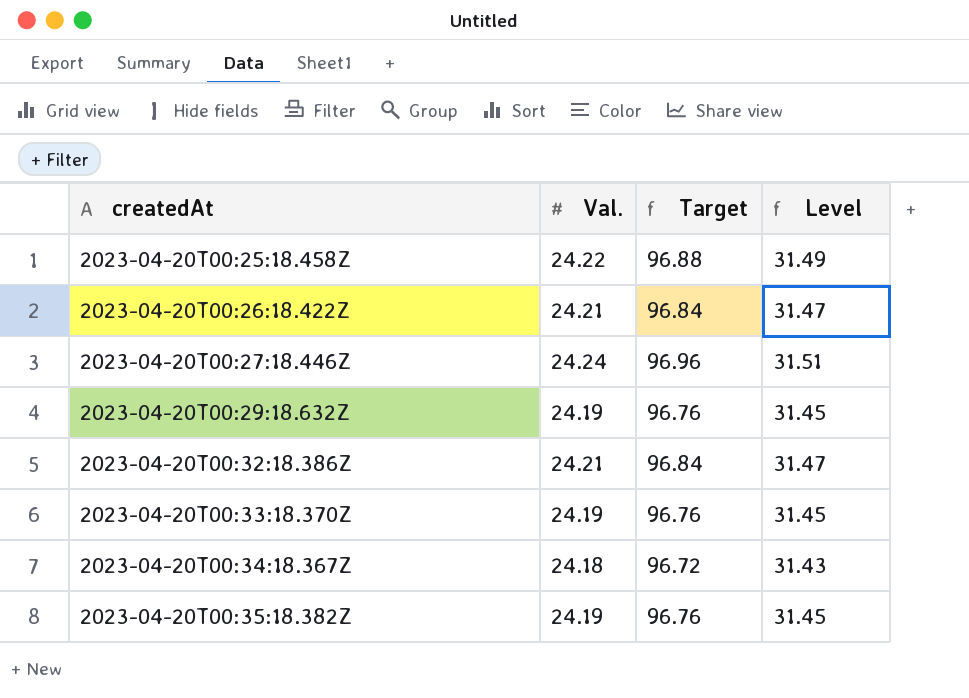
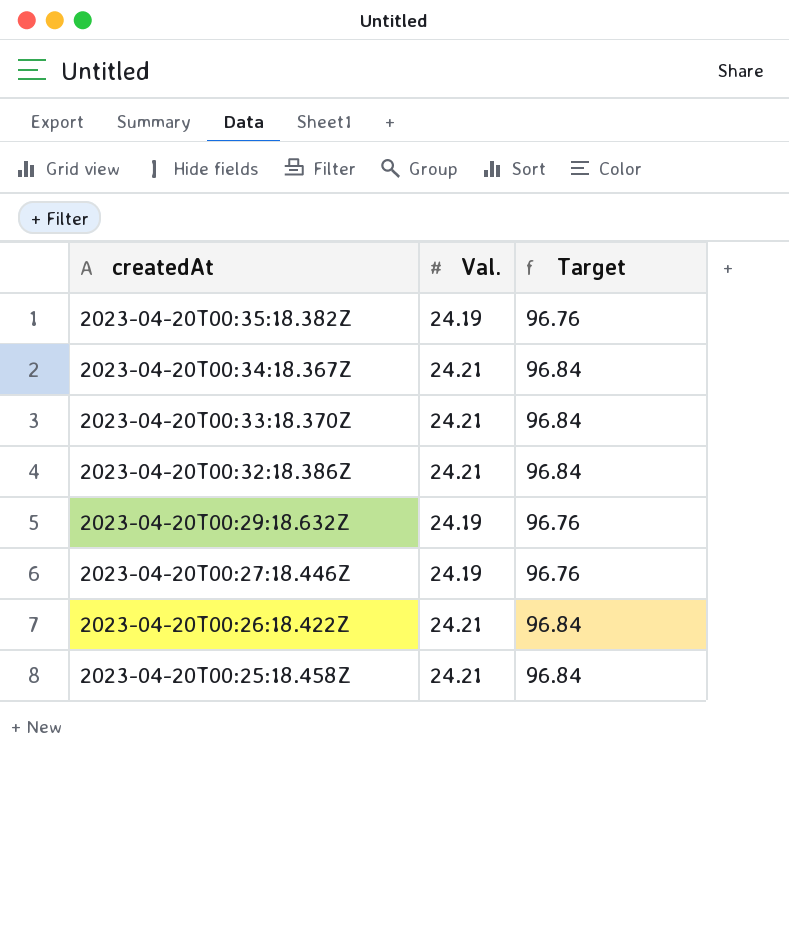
row order: createdAt ascending -> createdAt descending
column Level | formula: [Val.] * 1.3 -> none
2023-04-20T00:34:18.367Z | Val.: 24.18 -> 24.21
2023-04-20T00:34:18.367Z | Target: 96.72 -> 96.84
2023-04-20T00:33:18.370Z | Val.: 24.19 -> 24.21
2023-04-20T00:33:18.370Z | Target: 96.76 -> 96.84
2023-04-20T00:27:18.446Z | Val.: 24.24 -> 24.19
2023-04-20T00:27:18.446Z | Target: 96.96 -> 96.76
2023-04-20T00:25:18.458Z | Val.: 24.22 -> 24.21
2023-04-20T00:25:18.458Z | Target: 96.88 -> 96.84

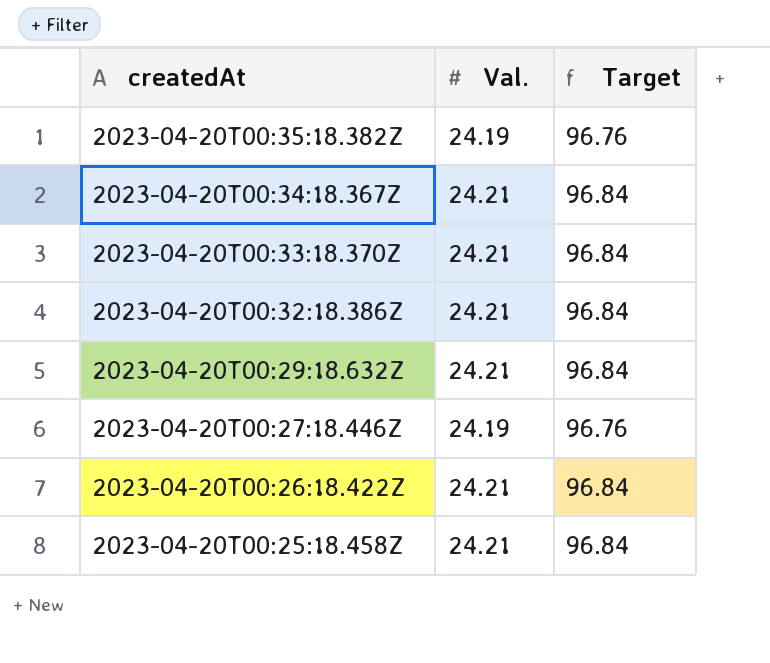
2023-04-20T00:29:18.632Z | Val.: 24.19 -> 24.21
2023-04-20T00:29:18.632Z | Target: 96.76 -> 96.84

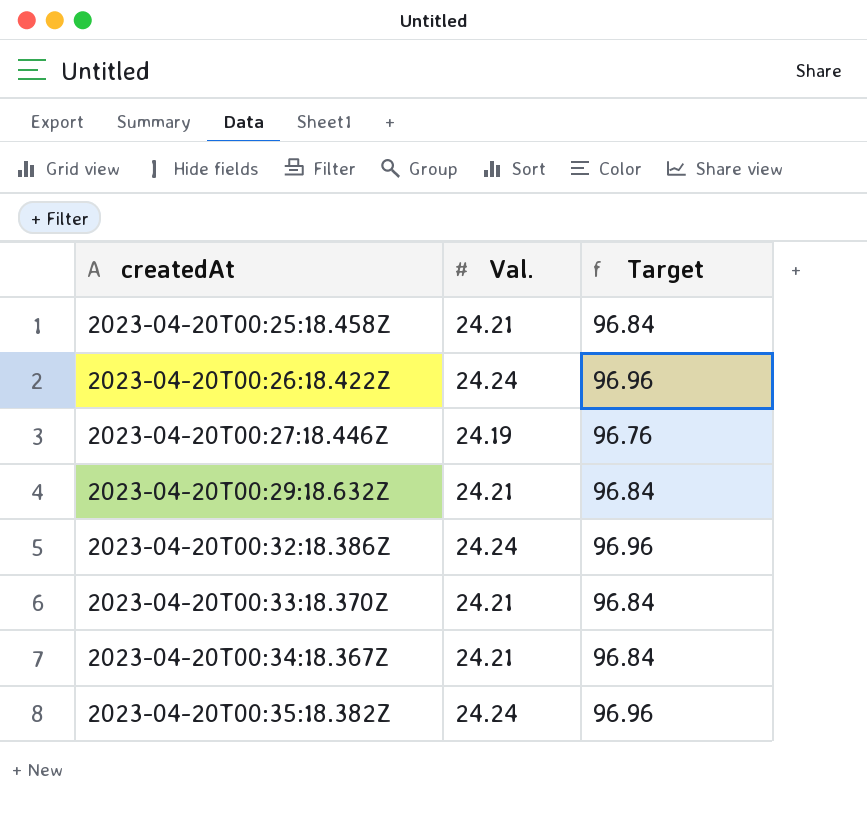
row order: createdAt descending -> createdAt ascending
2023-04-20T00:26:18.422Z | Val.: 24.21 -> 24.24
2023-04-20T00:26:18.422Z | Target: 96.84 -> 96.96
2023-04-20T00:32:18.386Z | Val.: 24.21 -> 24.24
2023-04-20T00:32:18.386Z | Target: 96.84 -> 96.96
2023-04-20T00:35:18.382Z | Val.: 24.19 -> 24.24
2023-04-20T00:35:18.382Z | Target: 96.76 -> 96.96

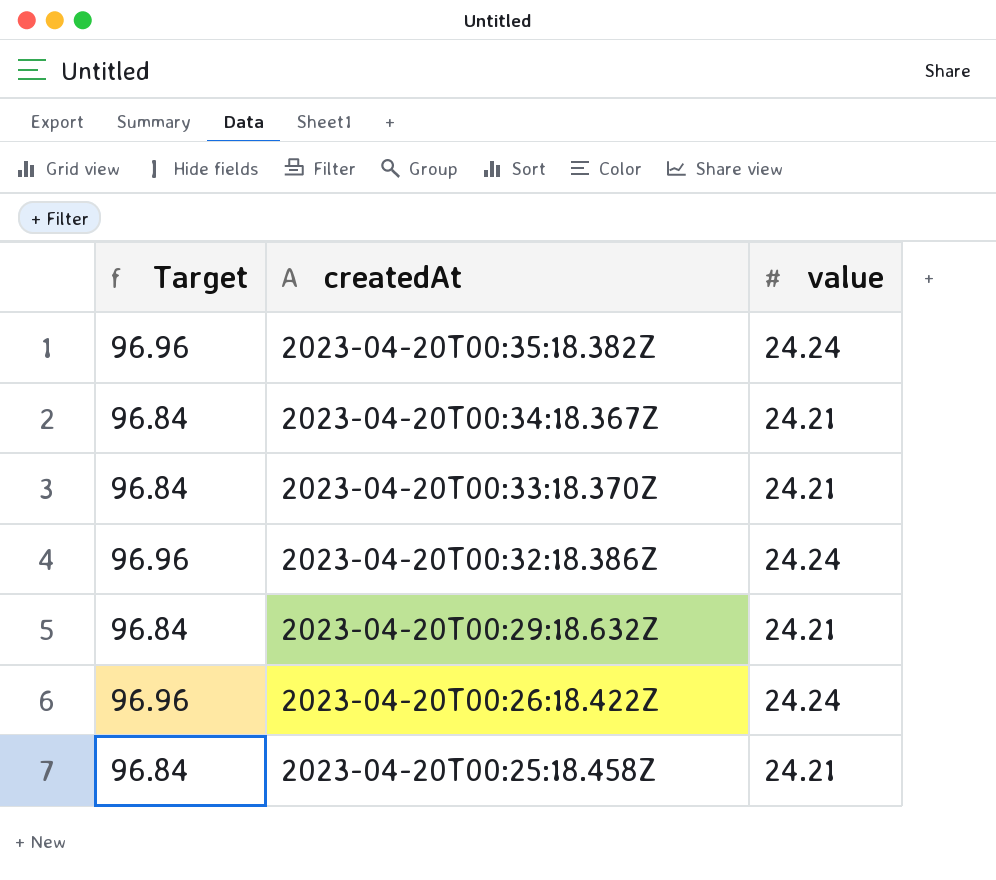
row order: createdAt ascending -> createdAt descending
column Target | position: 3 -> 1
column name: Val. -> value
row 2023-04-20T00:27:18.446Z: 24.19 | 96.76 -> none

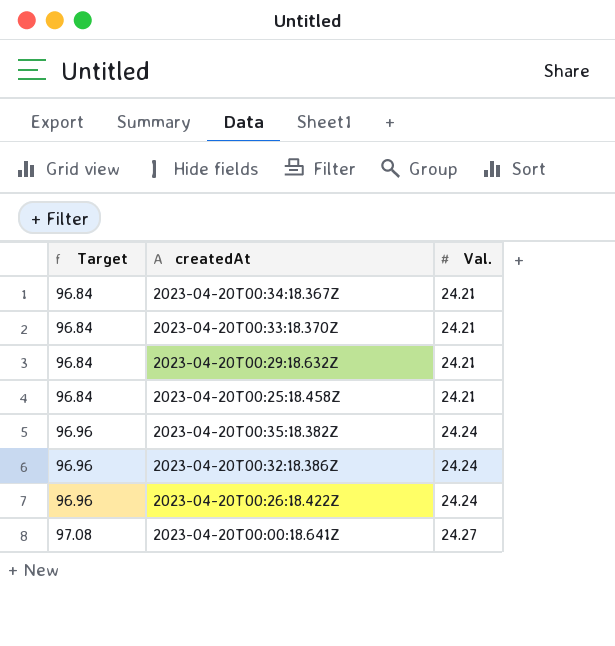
row order: createdAt descending -> Target ascending
column name: value -> Val.
row 2023-04-20T00:00:18.641Z: none -> 97.08 | 24.27

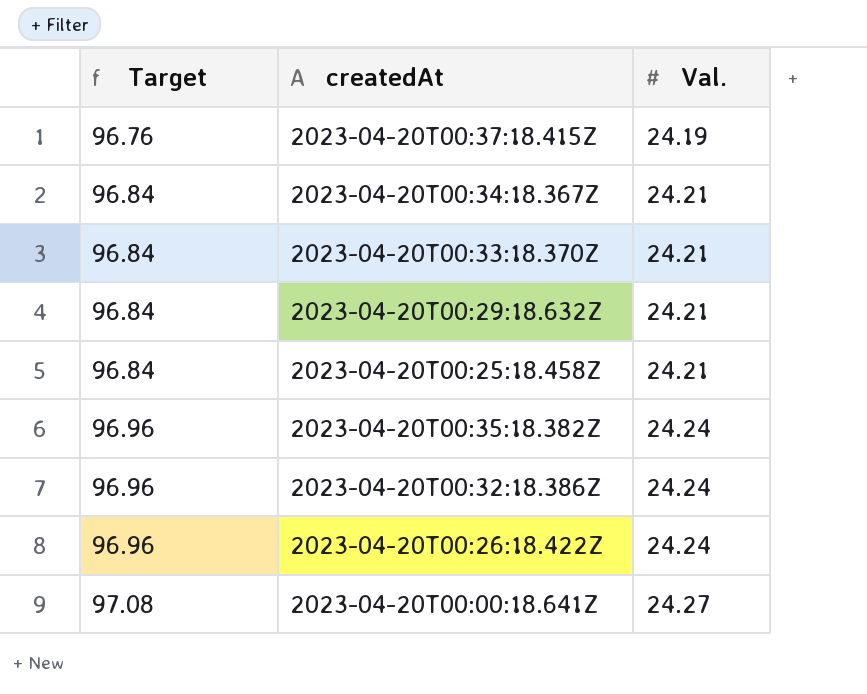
row 2023-04-20T00:37:18.415Z: none -> 96.76 | 24.19

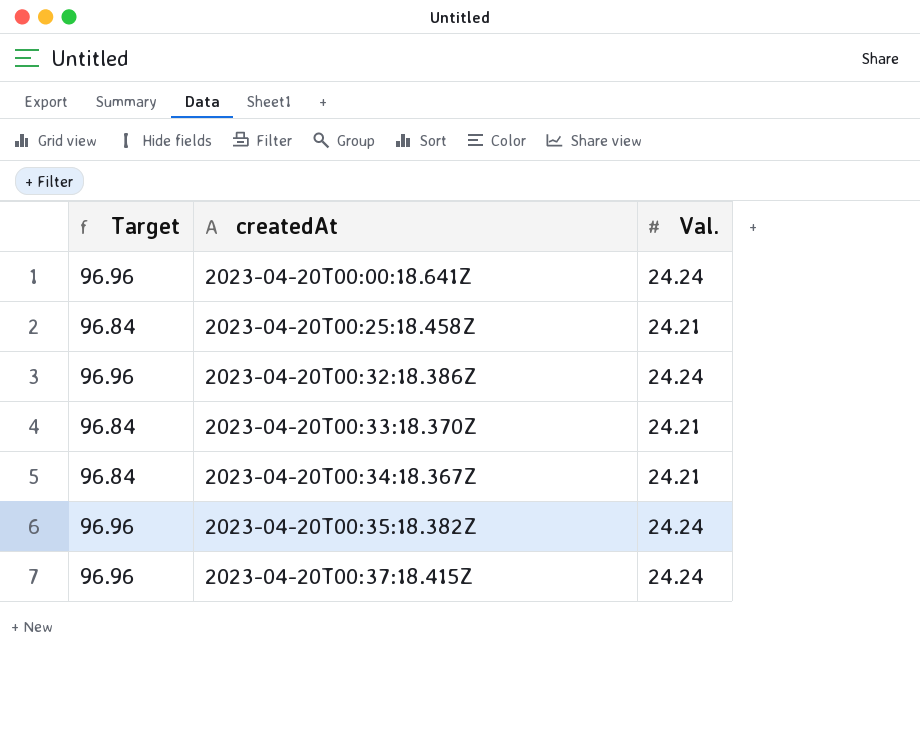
row order: Target ascending -> createdAt ascending
row 2023-04-20T00:29:18.632Z: 96.84 | 24.21 -> none
row 2023-04-20T00:26:18.422Z: 96.96 | 24.24 -> none
2023-04-20T00:00:18.641Z | Target: 97.08 -> 96.96
2023-04-20T00:00:18.641Z | Val.: 24.27 -> 24.24
2023-04-20T00:37:18.415Z | Target: 96.76 -> 96.96
2023-04-20T00:37:18.415Z | Val.: 24.19 -> 24.24

